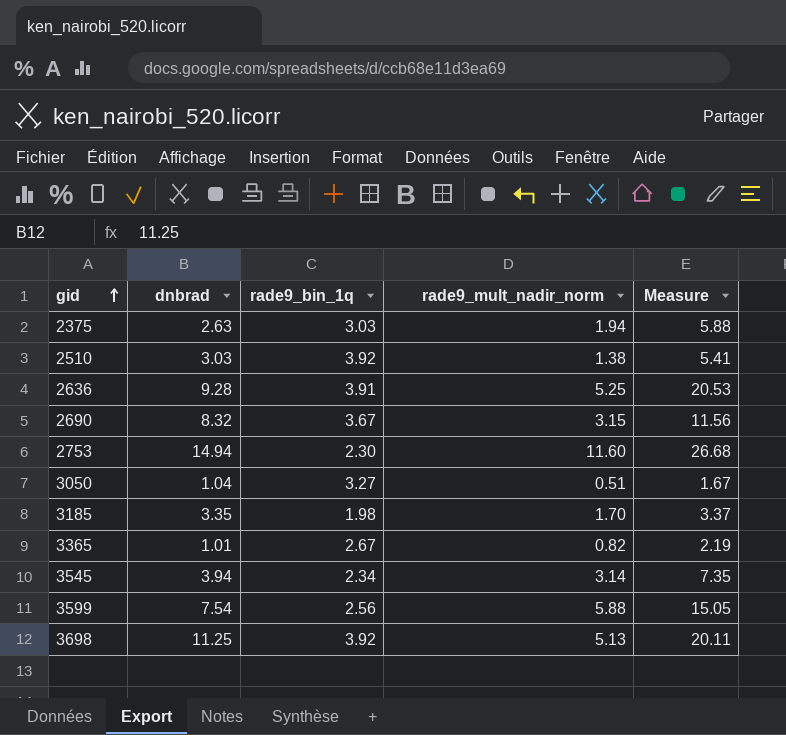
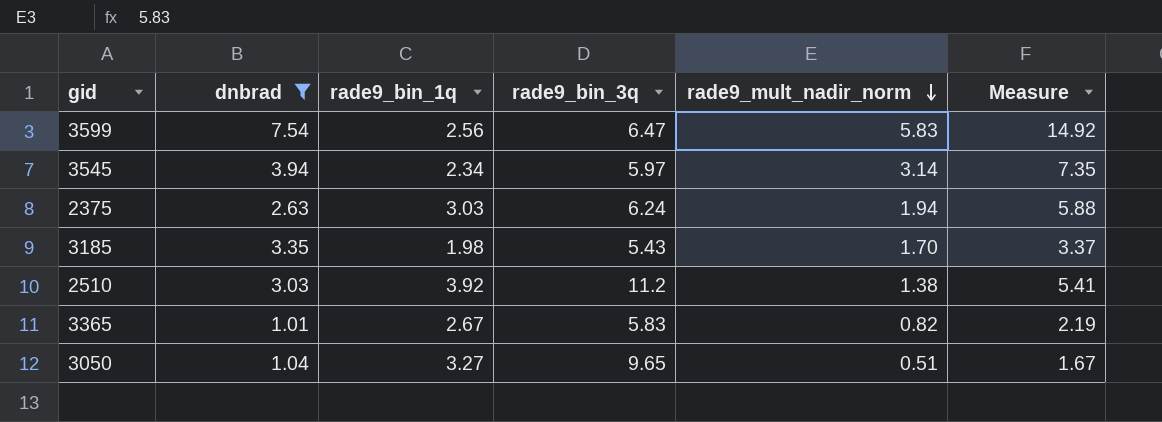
filter: none -> dnbrad <= 7.54
row order: gid ascending -> rade9_mult_nadir_norm descending
column rade9_bin_3q | position: none -> 4
3599 | rade9_mult_nadir_norm: 5.88 -> 5.83
3599 | Measure: 15.05 -> 14.92

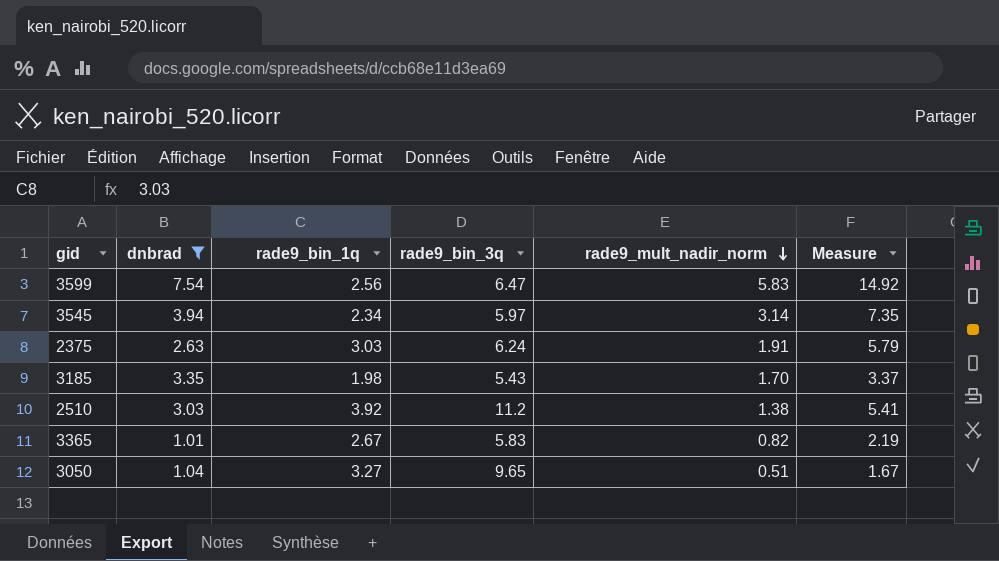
2375 | rade9_mult_nadir_norm: 1.94 -> 1.91
2375 | Measure: 5.88 -> 5.79

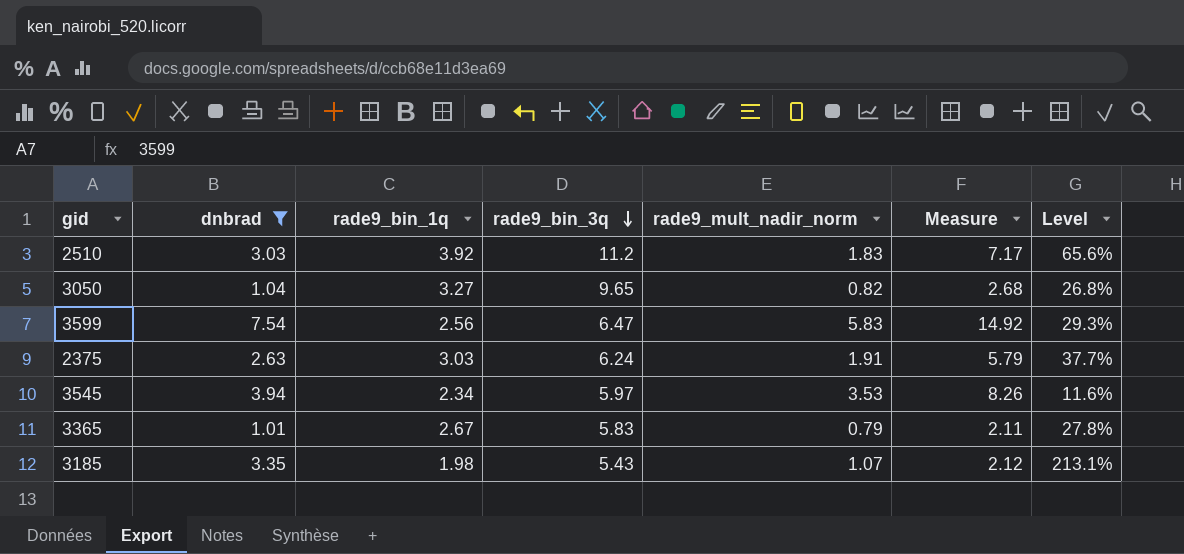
row order: rade9_mult_nadir_norm descending -> rade9_bin_3q descending
column Level | formula: none -> ([dnbrad] - [rade9_mult_nadir_norm]) / [rade9_mult_nadir_norm]
2510 | rade9_mult_nadir_norm: 1.38 -> 1.83
2510 | Measure: 5.41 -> 7.17
3050 | rade9_mult_nadir_norm: 0.51 -> 0.82
3050 | Measure: 1.67 -> 2.68
3545 | rade9_mult_nadir_norm: 3.14 -> 3.53
3545 | Measure: 7.35 -> 8.26
3365 | rade9_mult_nadir_norm: 0.82 -> 0.79
3365 | Measure: 2.19 -> 2.11
3185 | rade9_mult_nadir_norm: 1.70 -> 1.07
3185 | Measure: 3.37 -> 2.12

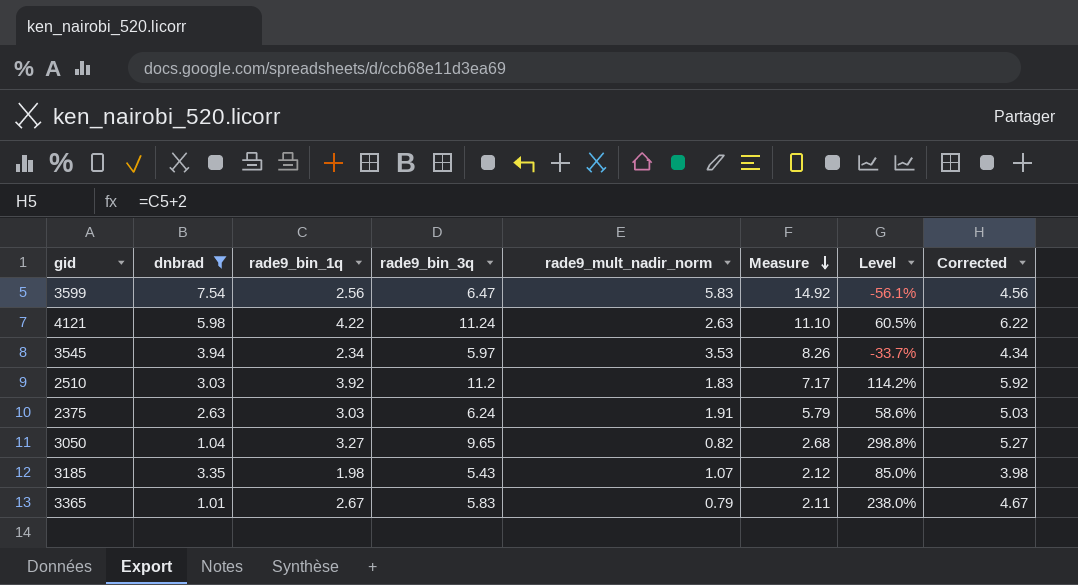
row order: rade9_bin_3q descending -> Measure descending
column Level | formula: ([dnbrad] - [rade9_mult_nadir_norm]) / [rade9_mult_nadir_norm] -> ([rade9_bin_1q] - [rade9_mult_nadir_norm]) / [rade9_mult_nadir_norm]
column Corrected | formula: none -> [rade9_bin_1q] + 2
row 4121: none -> 5.98 | 4.22 | 11.24 | 2.63 | 11.10 | 60.5% | 6.22

